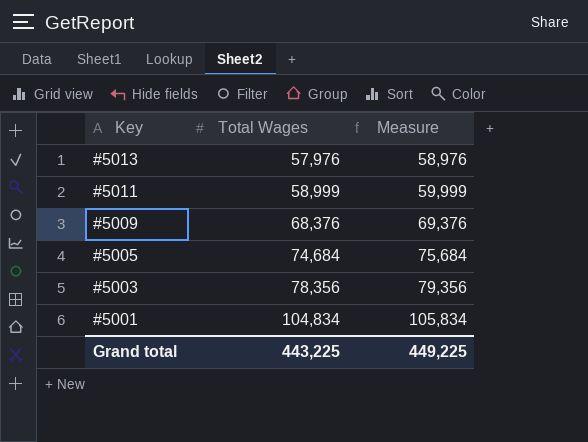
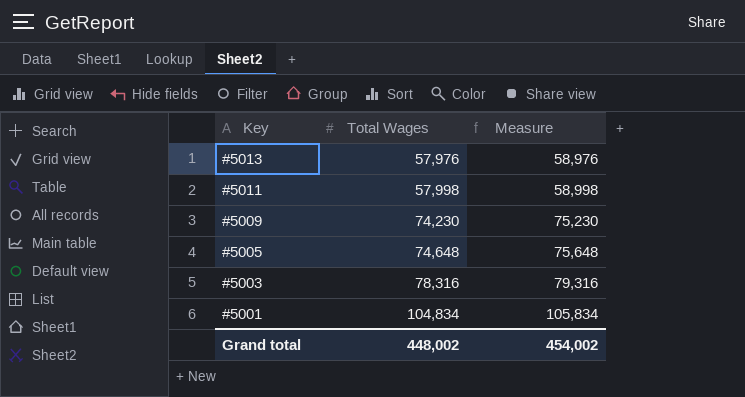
#5011 | Total Wages: 58,999 -> 57,998
#5011 | Measure: 59,999 -> 58,998
#5009 | Total Wages: 68,376 -> 74,230
#5009 | Measure: 69,376 -> 75,230
#5005 | Total Wages: 74,684 -> 74,648
#5005 | Measure: 75,684 -> 75,648
#5003 | Total Wages: 78,356 -> 78,316
#5003 | Measure: 79,356 -> 79,316
Grand total | Total Wages: 443,225 -> 448,002
Grand total | Measure: 449,225 -> 454,002

